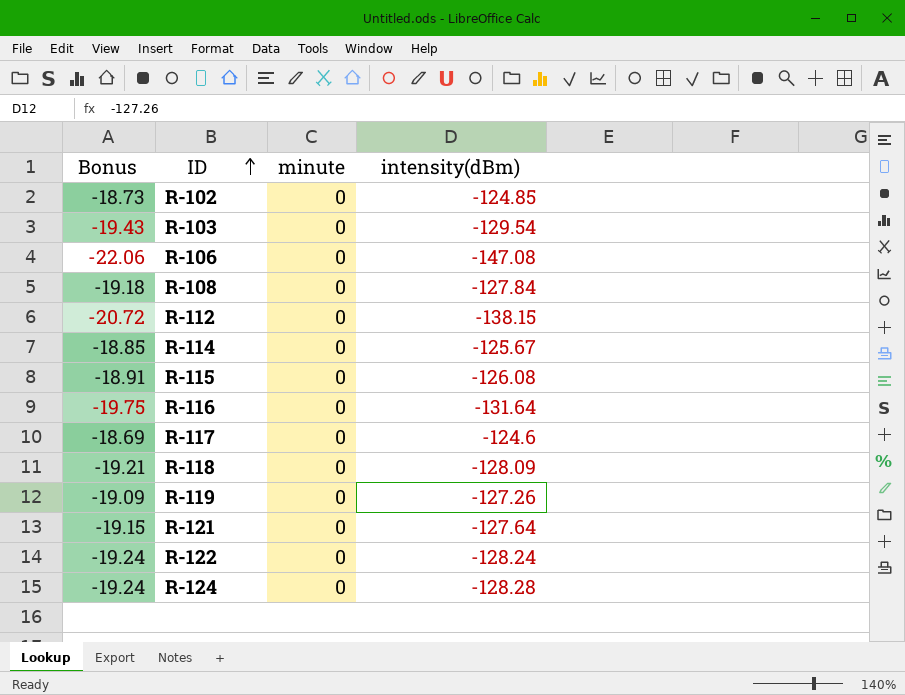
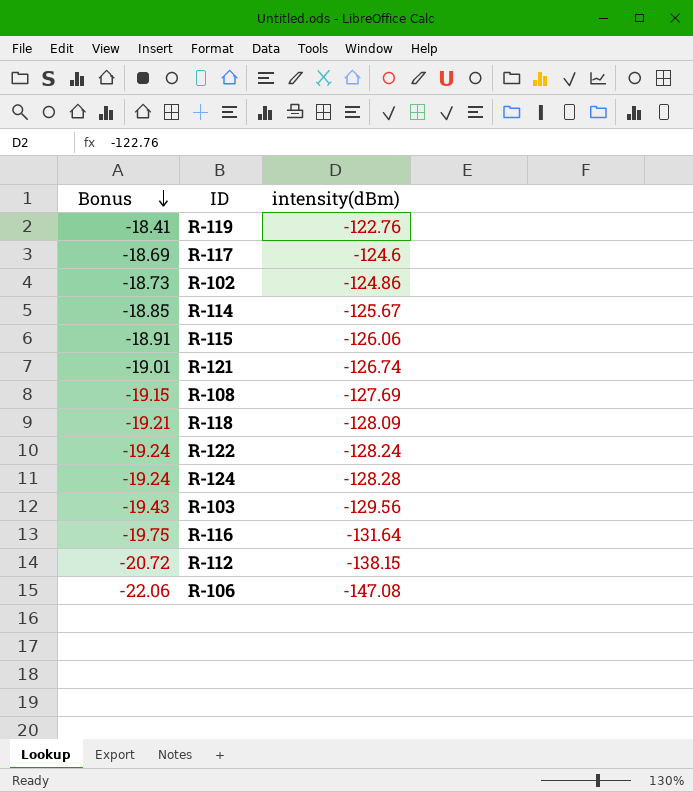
row order: ID ascending -> Bonus descending
column minute | position: 3 -> none
R-119 | Bonus: -19.09 -> -18.41
R-119 | intensity(dBm): -127.26 -> -122.76
R-102 | intensity(dBm): -124.85 -> -124.86
R-115 | intensity(dBm): -126.08 -> -126.06
R-121 | Bonus: -19.15 -> -19.01
R-121 | intensity(dBm): -127.64 -> -126.74
R-108 | Bonus: -19.18 -> -19.15
R-108 | intensity(dBm): -127.84 -> -127.69
R-103 | intensity(dBm): -129.54 -> -129.56

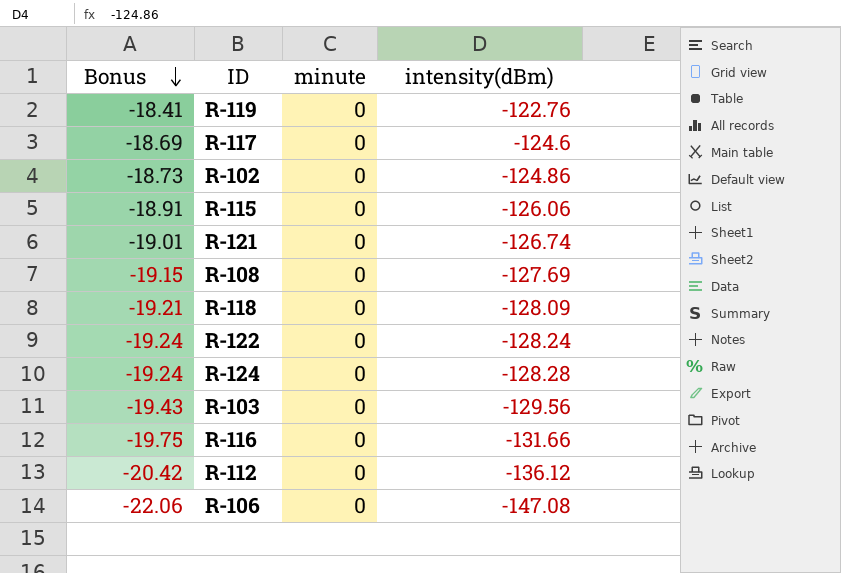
column minute | position: none -> 3
row R-114: -18.85 | -125.67 -> none
R-116 | intensity(dBm): -131.64 -> -131.66
R-112 | Bonus: -20.72 -> -20.42
R-112 | intensity(dBm): -138.15 -> -136.12

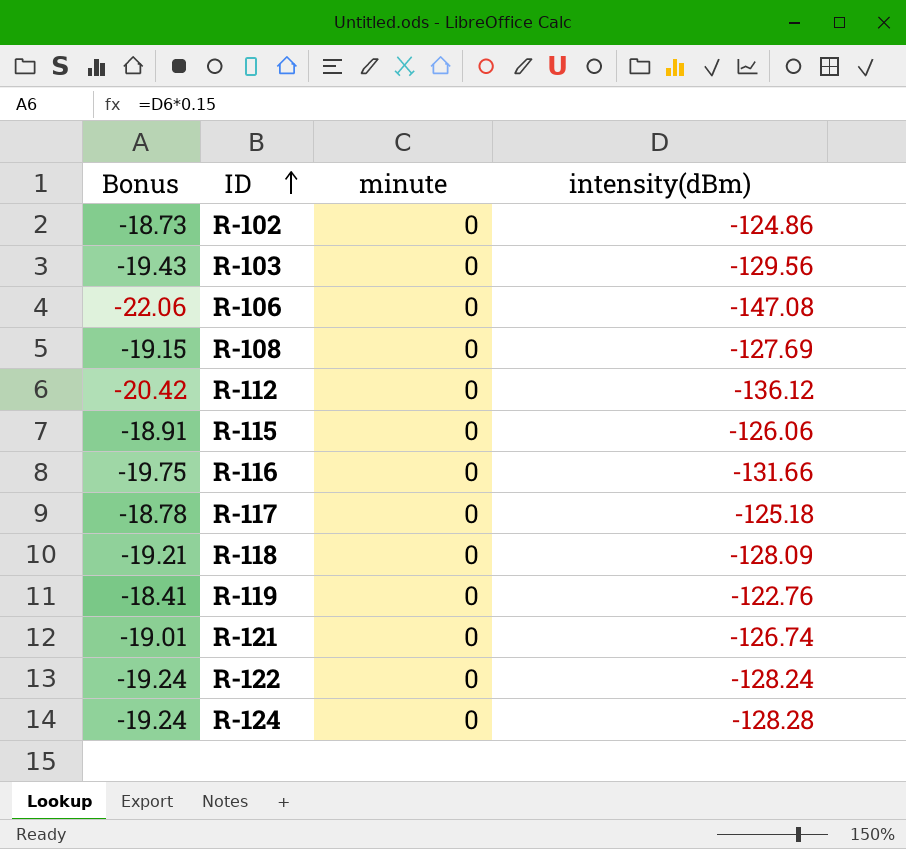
row order: Bonus descending -> ID ascending
R-117 | Bonus: -18.69 -> -18.78
R-117 | intensity(dBm): -124.6 -> -125.18

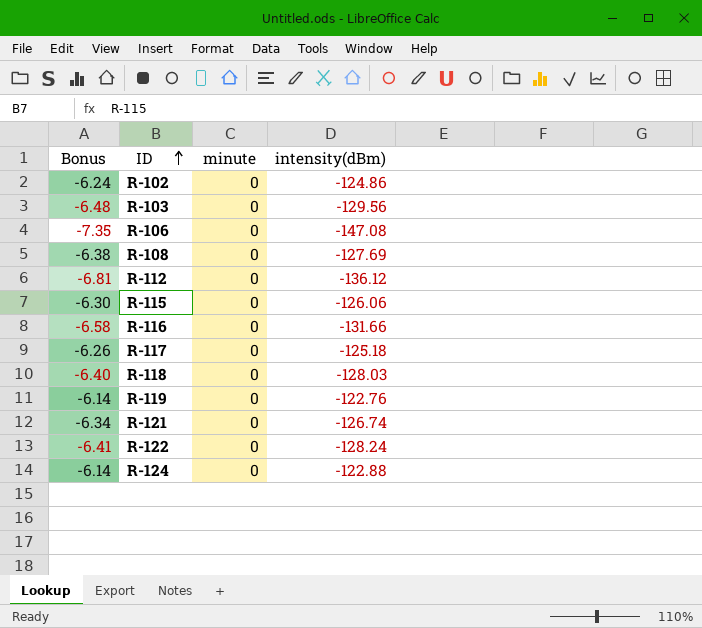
column Bonus | formula: [intensity(dBm)] * 0.15 -> [intensity(dBm)] * 0.05
R-118 | intensity(dBm): -128.09 -> -128.03
R-124 | intensity(dBm): -128.28 -> -122.88

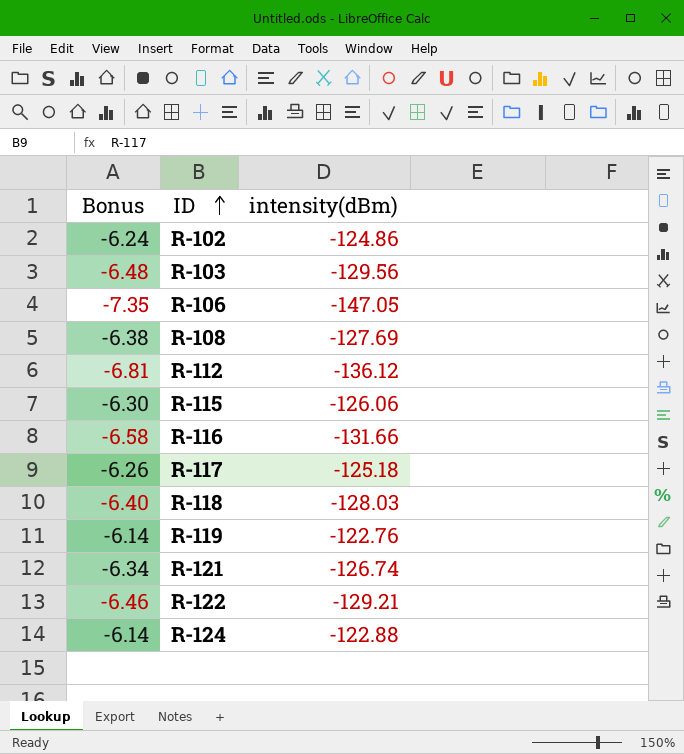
column minute | position: 3 -> none
R-106 | intensity(dBm): -147.08 -> -147.05
R-122 | Bonus: -6.41 -> -6.46
R-122 | intensity(dBm): -128.24 -> -129.21

